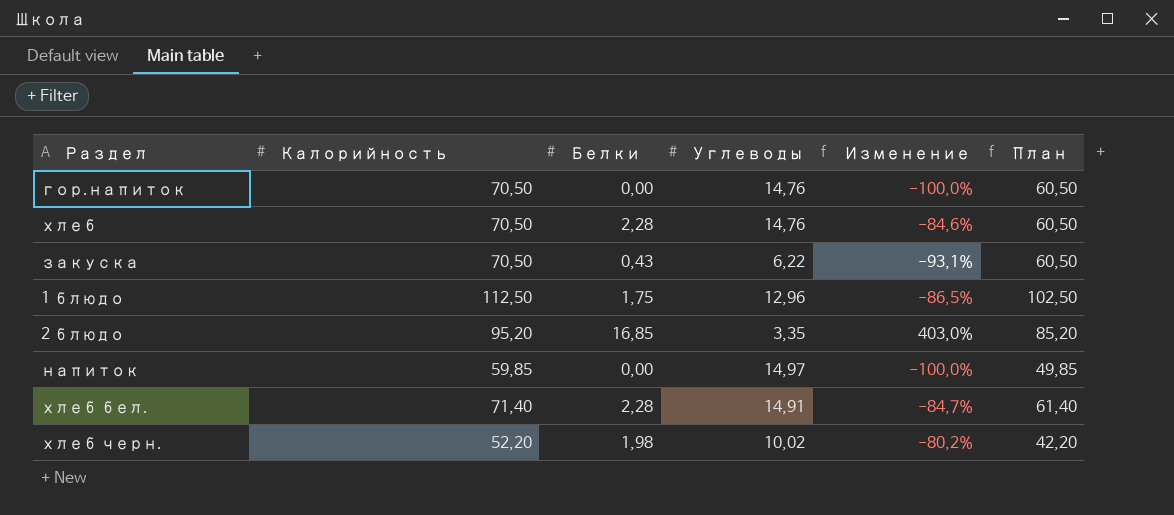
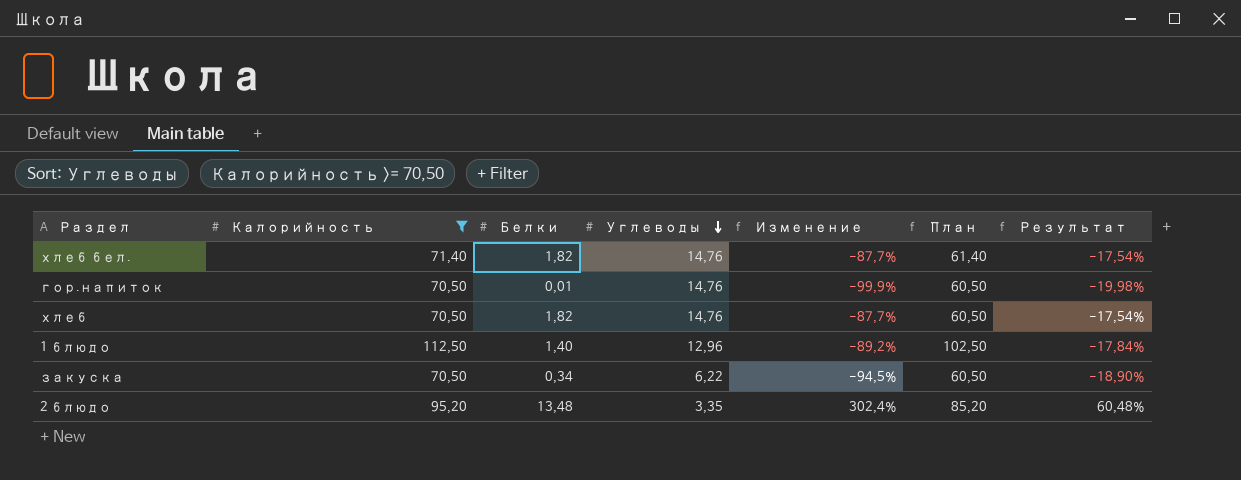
filter: none -> Калорийность >= 70,50
row order: none -> Углеводы descending
column Результат | formula: none -> [Изменение] * 0,2
хлеб бел. | Белки: 2,28 -> 1,82
хлеб бел. | Углеводы: 14,91 -> 14,76
хлеб бел. | Изменение: -84,7% -> -87,7%
гор.напиток | Белки: 0,00 -> 0,01
гор.напиток | Изменение: -100,0% -> -99,9%
хлеб | Белки: 2,28 -> 1,82
хлеб | Изменение: -84,6% -> -87,7%
1 блюдо | Белки: 1,75 -> 1,40
1 блюдо | Изменение: -86,5% -> -89,2%
закуска | Белки: 0,43 -> 0,34
закуска | Изменение: -93,1% -> -94,5%
2 блюдо | Белки: 16,85 -> 13,48
2 блюдо | Изменение: 403,0% -> 302,4%

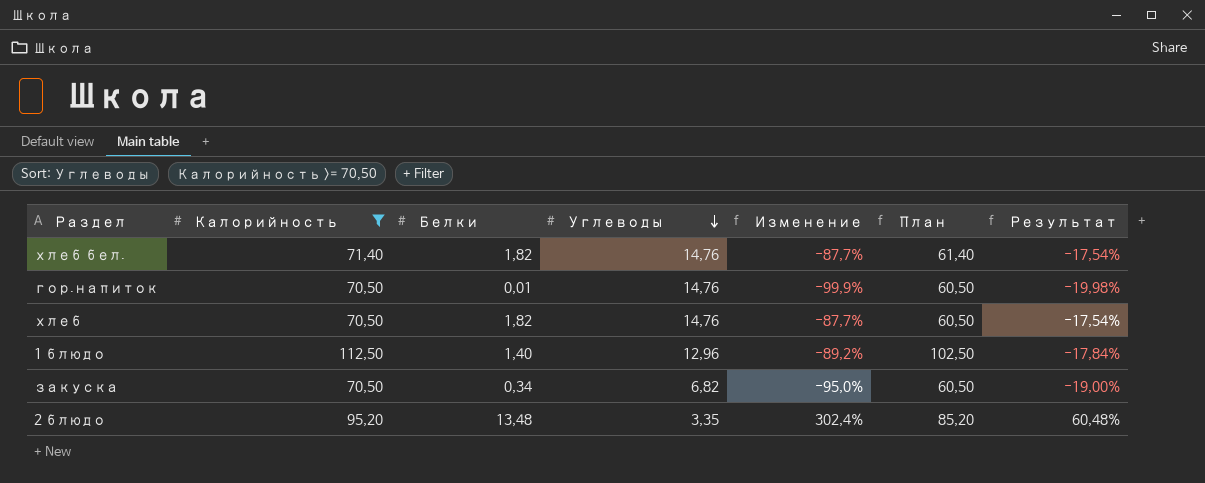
закуска | Углеводы: 6,22 -> 6,82
закуска | Изменение: -94,5% -> -95,0%
закуска | Результат: -18,90% -> -19,00%

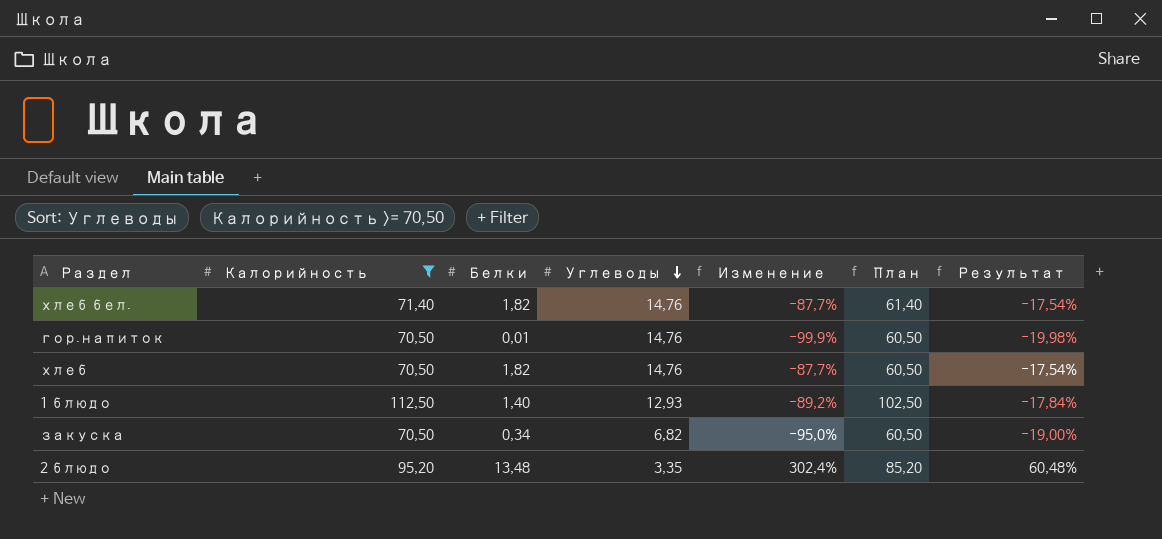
1 блюдо | Углеводы: 12,96 -> 12,93

